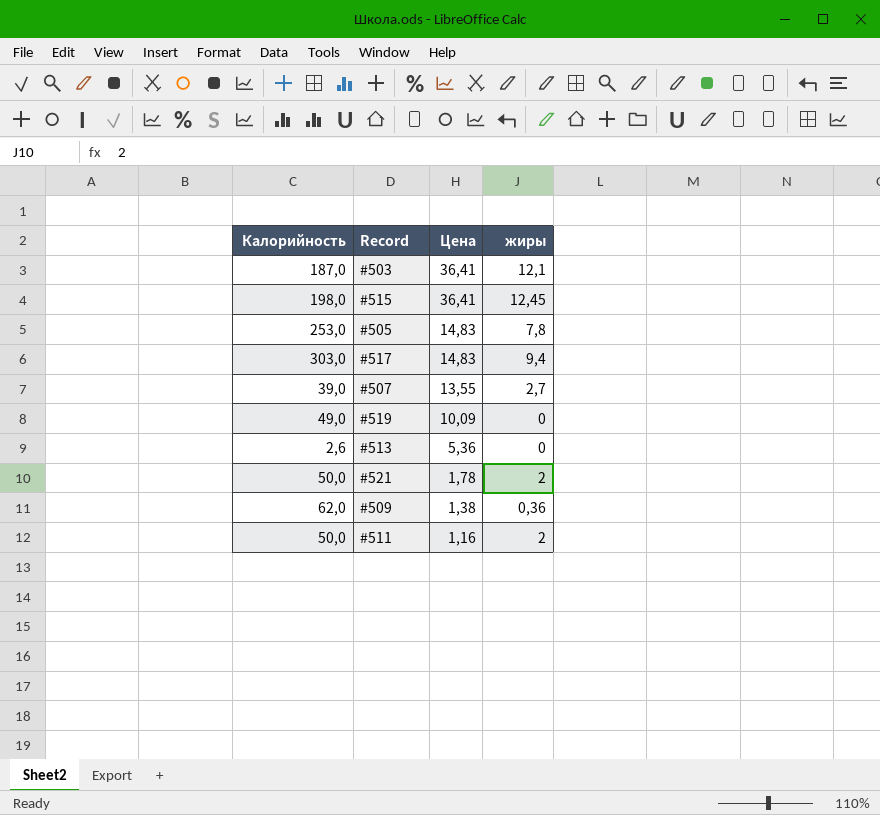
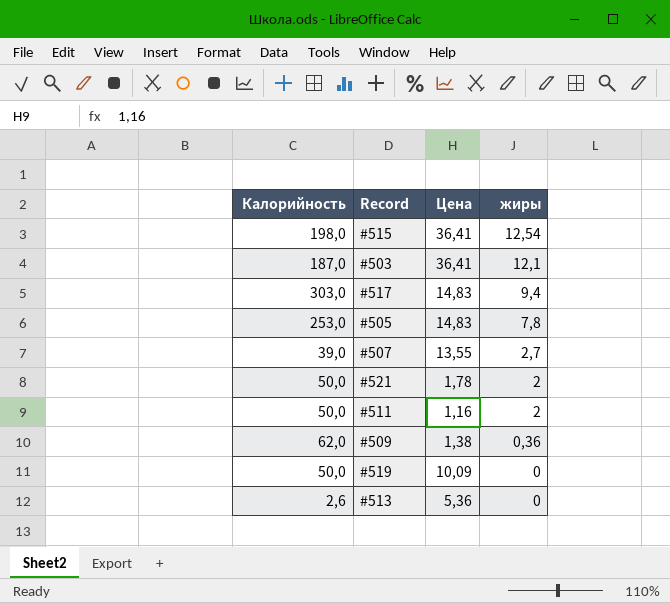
row order: Цена descending -> жиры descending
#515 | жиры: 12,45 -> 12,54
#519 | Калорийность: 49,0 -> 50,0

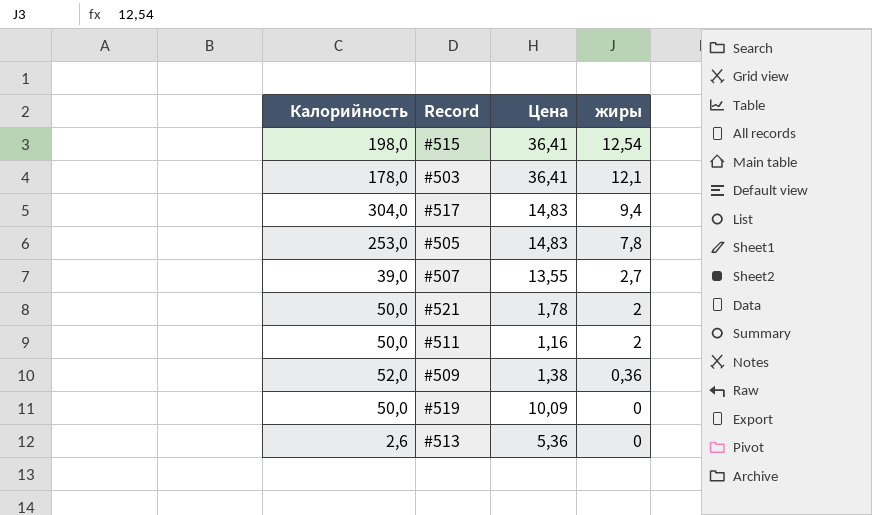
#503 | Калорийность: 187,0 -> 178,0
#517 | Калорийность: 303,0 -> 304,0
#509 | Калорийность: 62,0 -> 52,0

